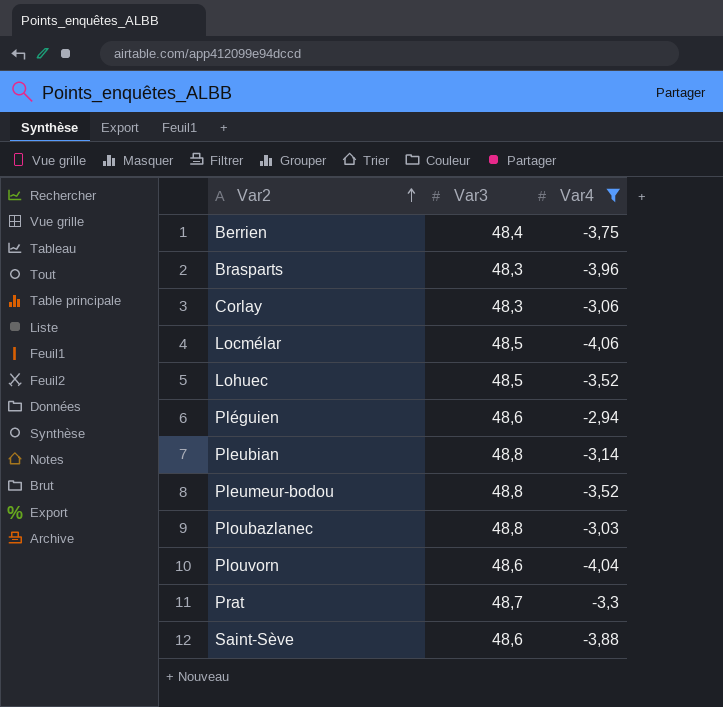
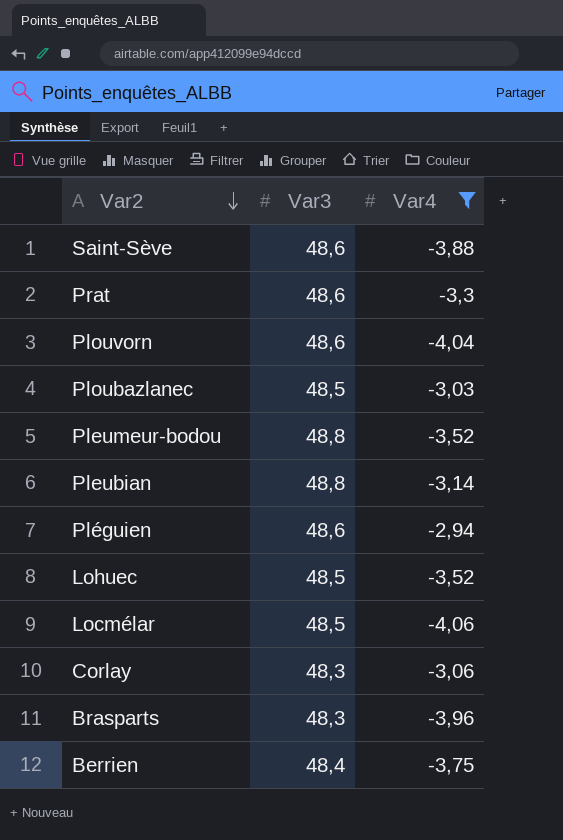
row order: Var2 ascending -> Var2 descending
Prat | Var3: 48,7 -> 48,6
Ploubazlanec | Var3: 48,8 -> 48,5

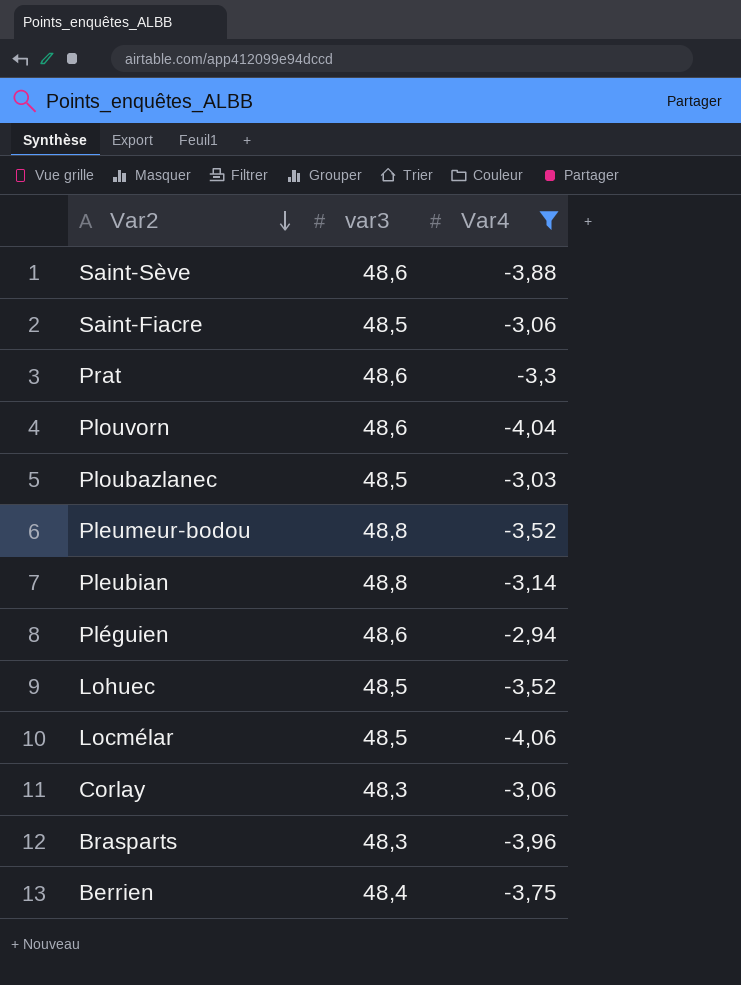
column name: Var3 -> var3
row Saint-Fiacre: none -> 48,5 | -3,06

